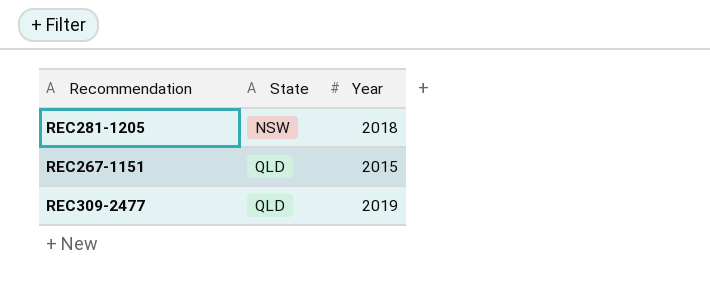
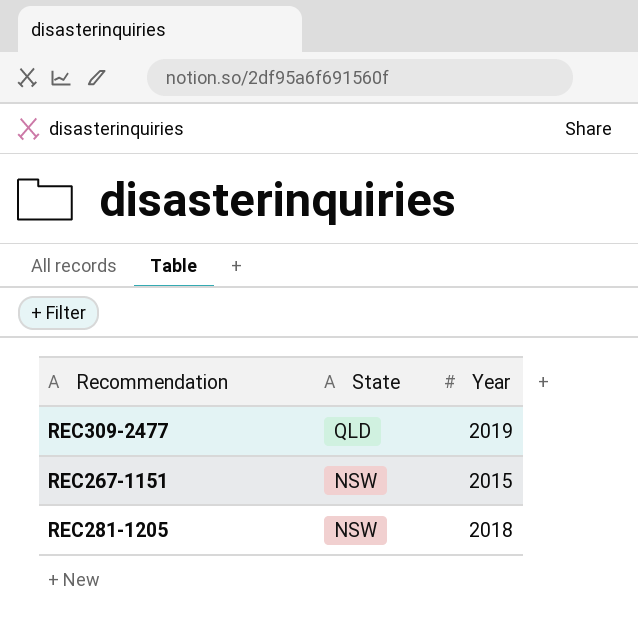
row order: State ascending -> State descending
REC267-1151 | State: QLD -> NSW

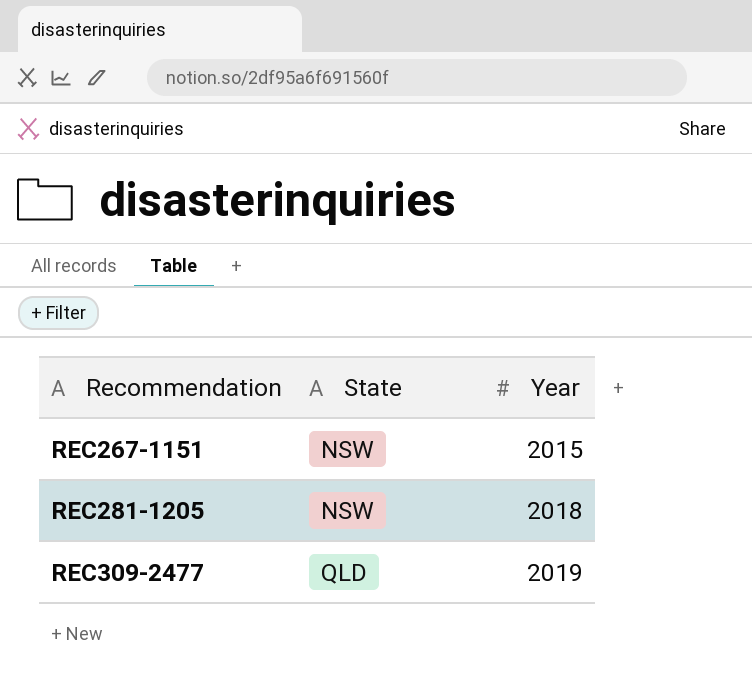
row order: State descending -> Recommendation ascending

